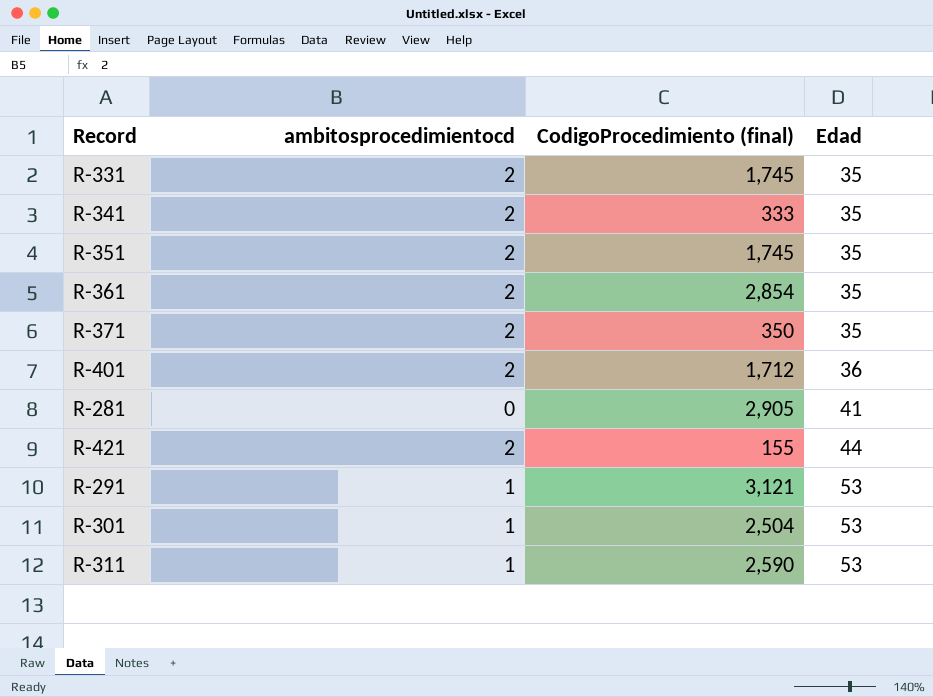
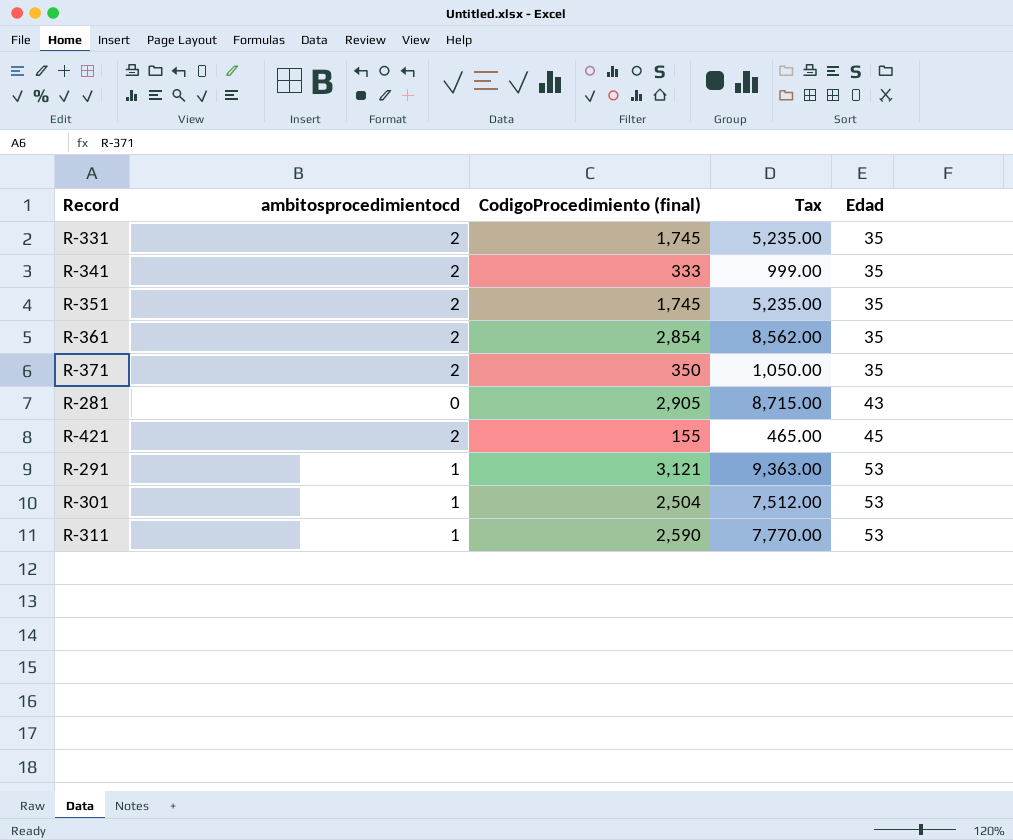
column Tax | formula: none -> [CodigoProcedimiento (final)] * 3
row R-401: 2 | 1,712 | 36 -> none
R-281 | Edad: 41 -> 43
R-421 | Edad: 44 -> 45

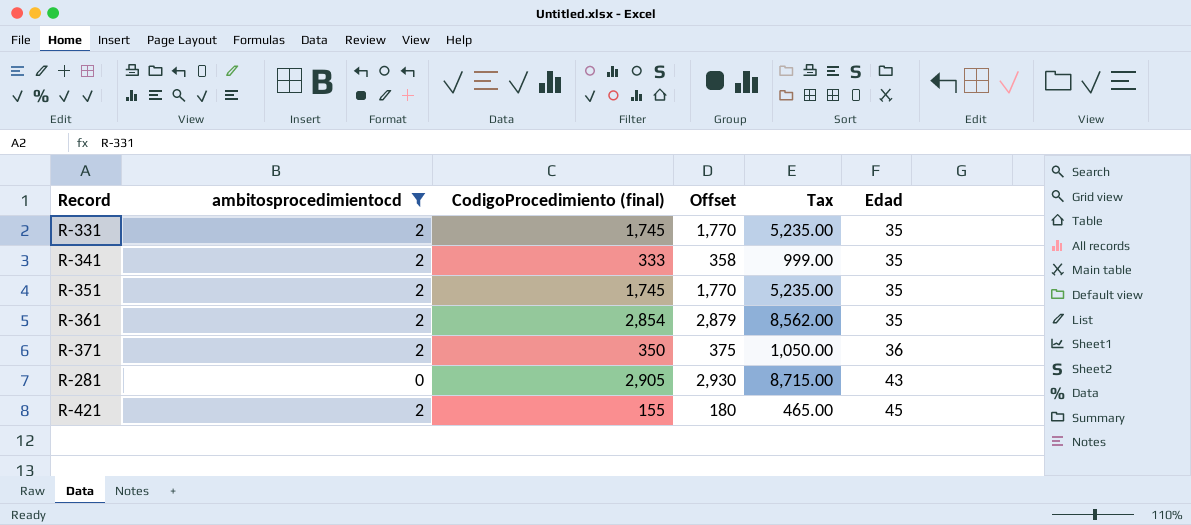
filter: none -> ambitosprocedimientocd != 1
column Offset | formula: none -> [CodigoProcedimiento (final)] + 25
R-371 | Edad: 35 -> 36

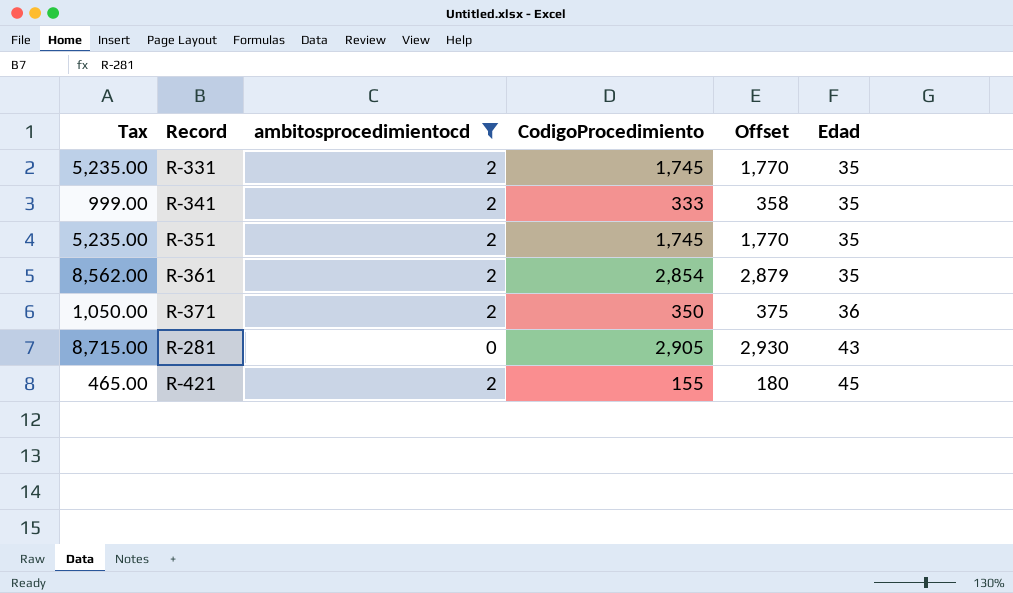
column Tax | position: 5 -> 1
column name: CodigoProcedimiento (final) -> CodigoProcedimiento

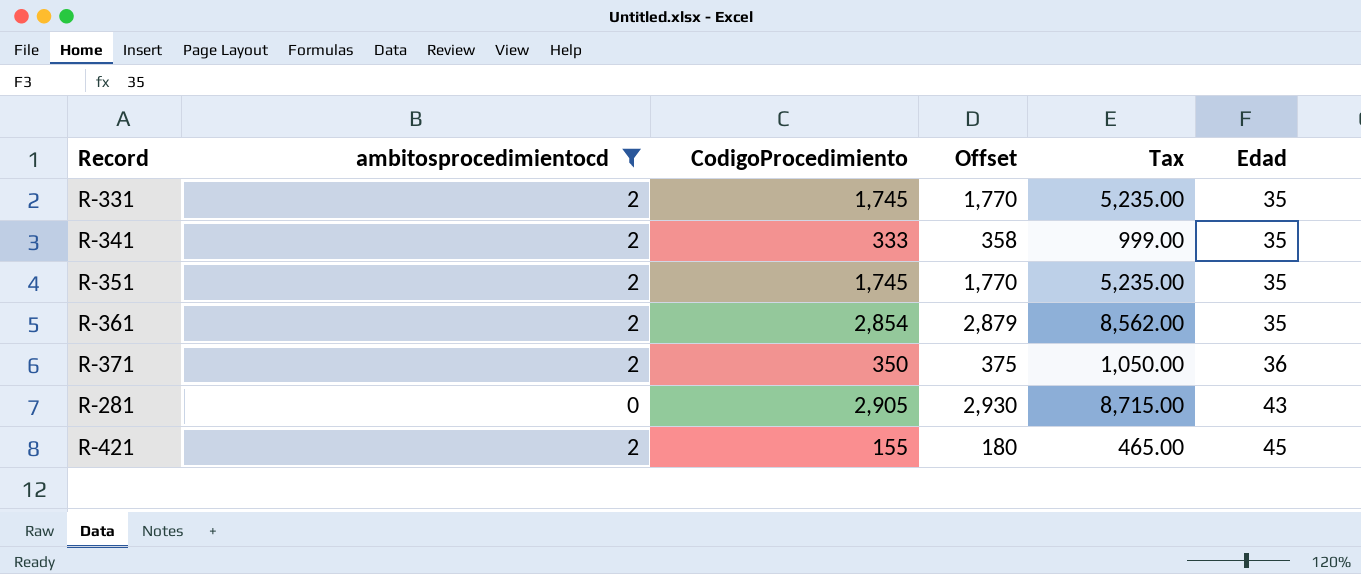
column Tax | position: 1 -> 5

